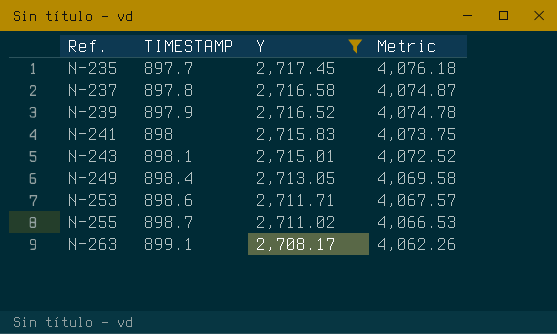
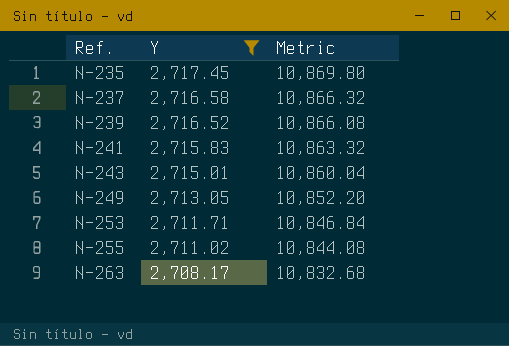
column TIMESTAMP | position: 2 -> none
column Metric | formula: [Y] * 1.5 -> [Y] * 4

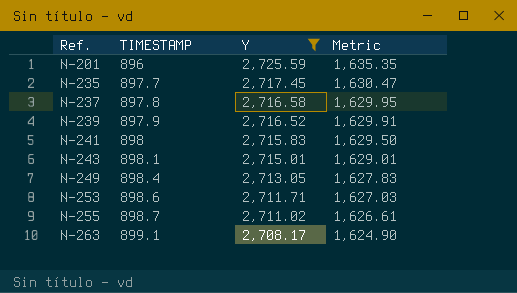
column TIMESTAMP | position: none -> 2
column Metric | formula: [Y] * 4 -> [Y] * 0.6
row N-201: none -> 896 | 2,725.59 | 1,635.35

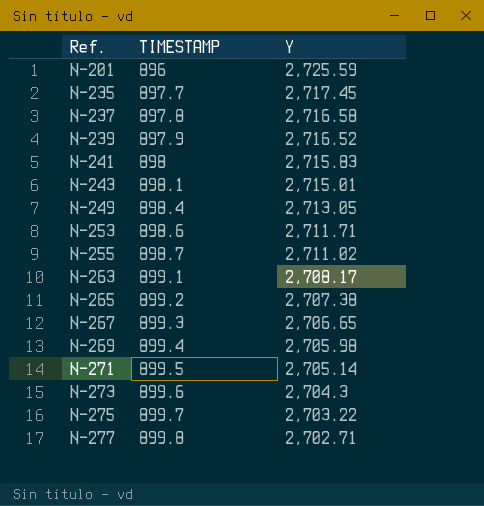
filter: Y >= 2,708.17 -> none
column Metric | formula: [Y] * 0.6 -> none

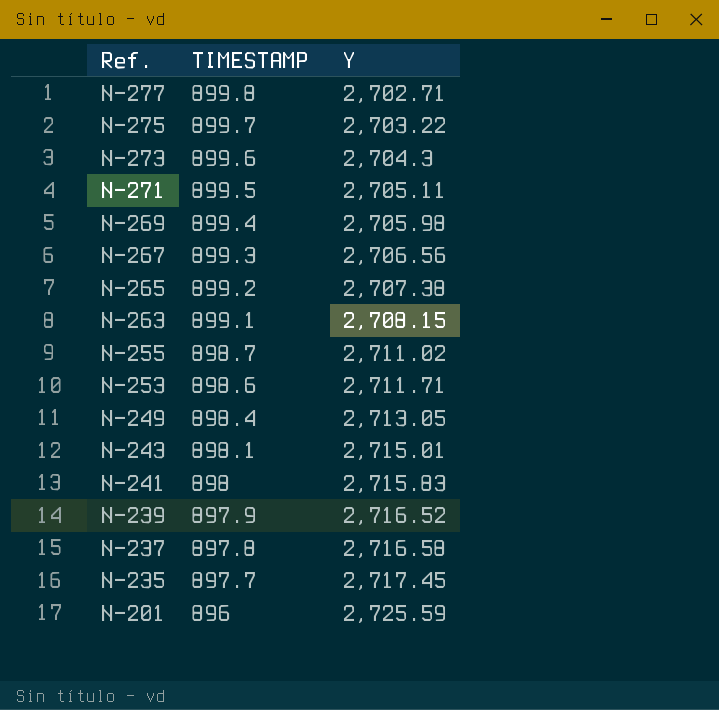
row order: Ref. ascending -> Ref. descending
N-271 | Y: 2,705.14 -> 2,705.11
N-267 | Y: 2,706.65 -> 2,706.56
N-263 | Y: 2,708.17 -> 2,708.15

